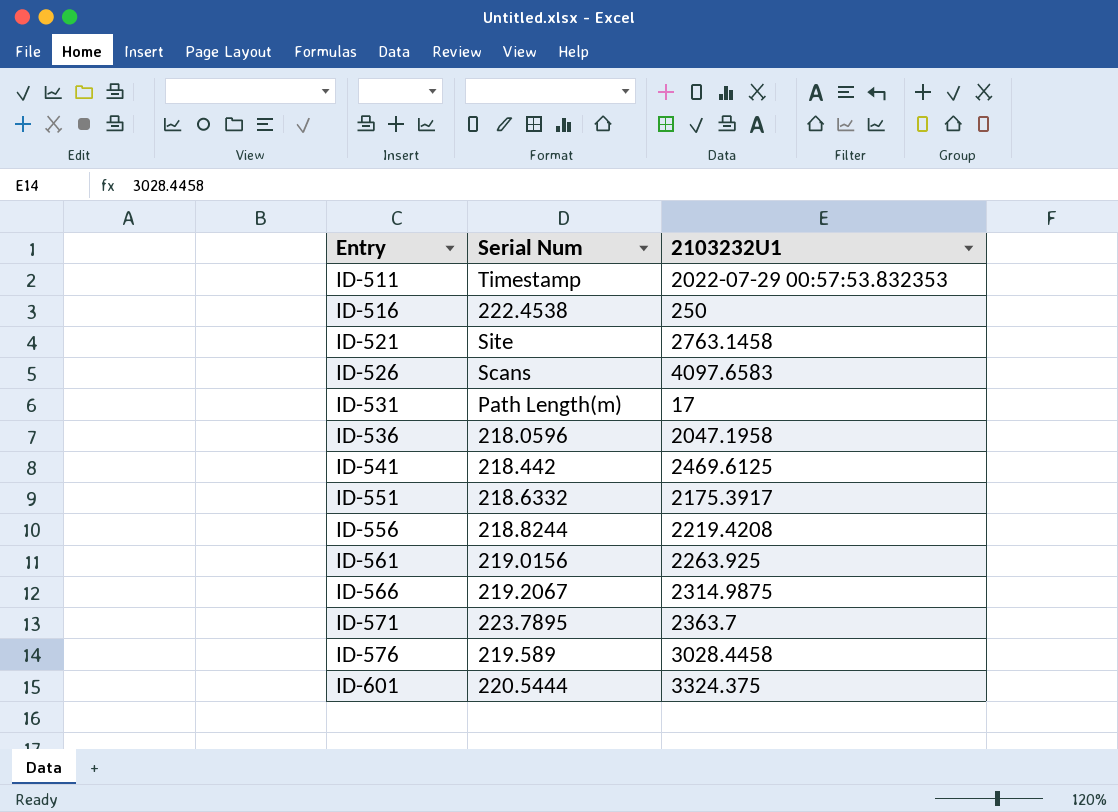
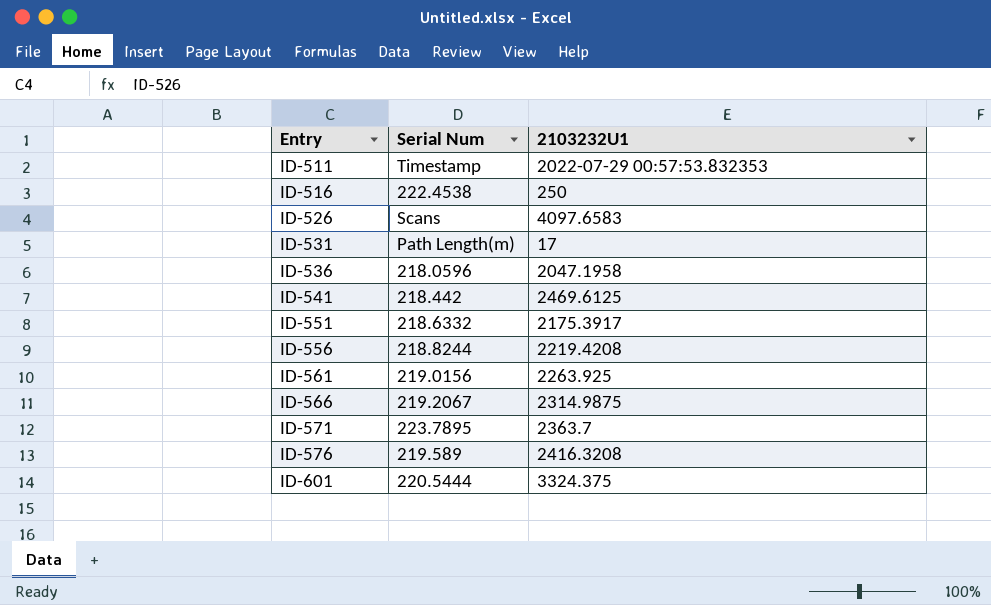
row ID-521: Site | 2763.1458 -> none
ID-576 | 2103232U1: 3028.4458 -> 2416.3208

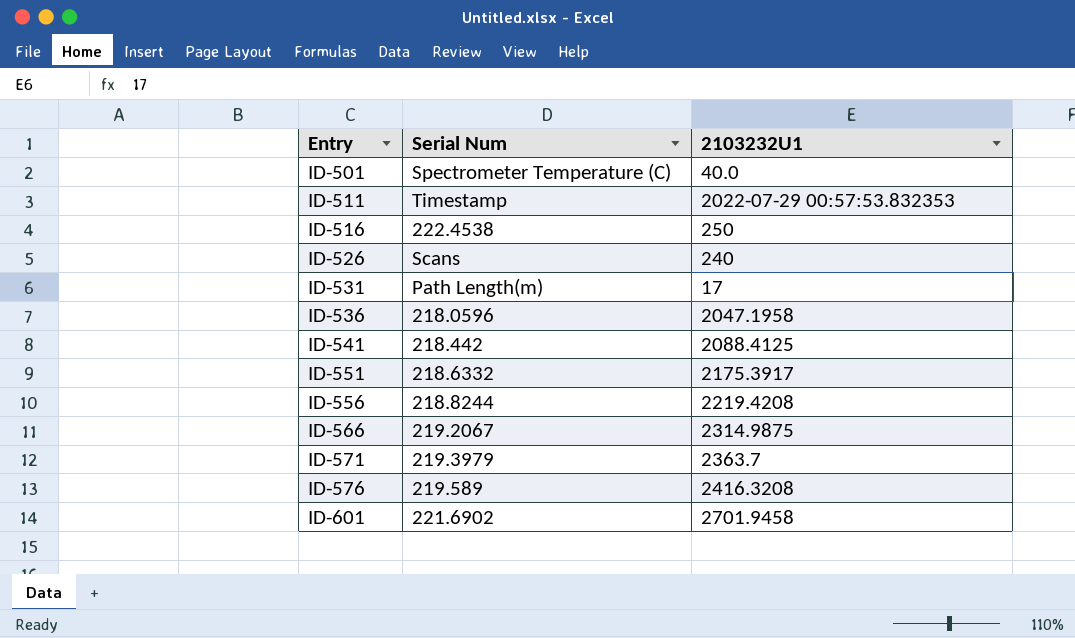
row ID-561: 219.0156 | 2263.925 -> none
row ID-501: none -> Spectrometer Temperature (C) | 40.0
ID-526 | 2103232U1: 4097.6583 -> 240
ID-541 | 2103232U1: 2469.6125 -> 2088.4125
ID-571 | Serial Num: 223.7895 -> 219.3979
ID-601 | Serial Num: 220.5444 -> 221.6902
ID-601 | 2103232U1: 3324.375 -> 2701.9458

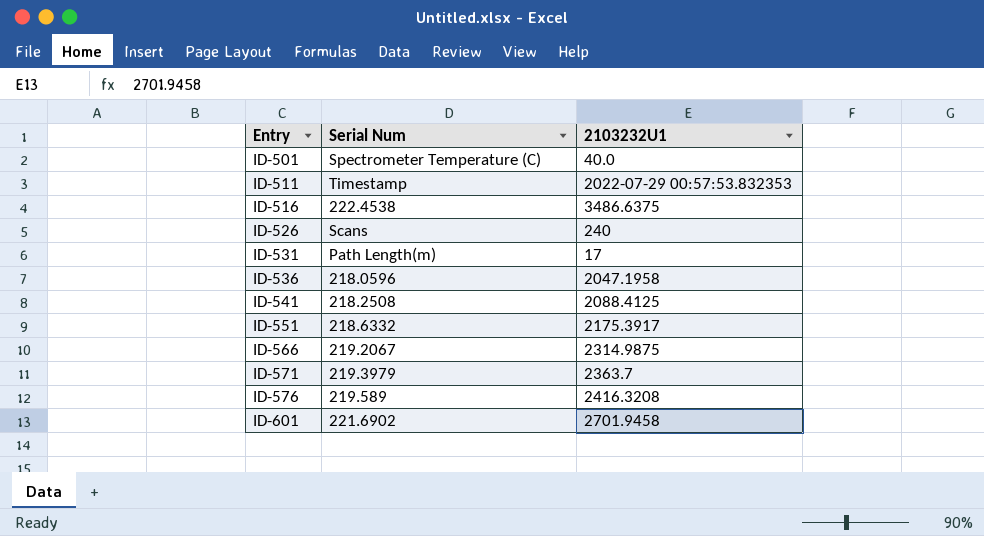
row ID-556: 218.8244 | 2219.4208 -> none
ID-516 | 2103232U1: 250 -> 3486.6375
ID-541 | Serial Num: 218.442 -> 218.2508

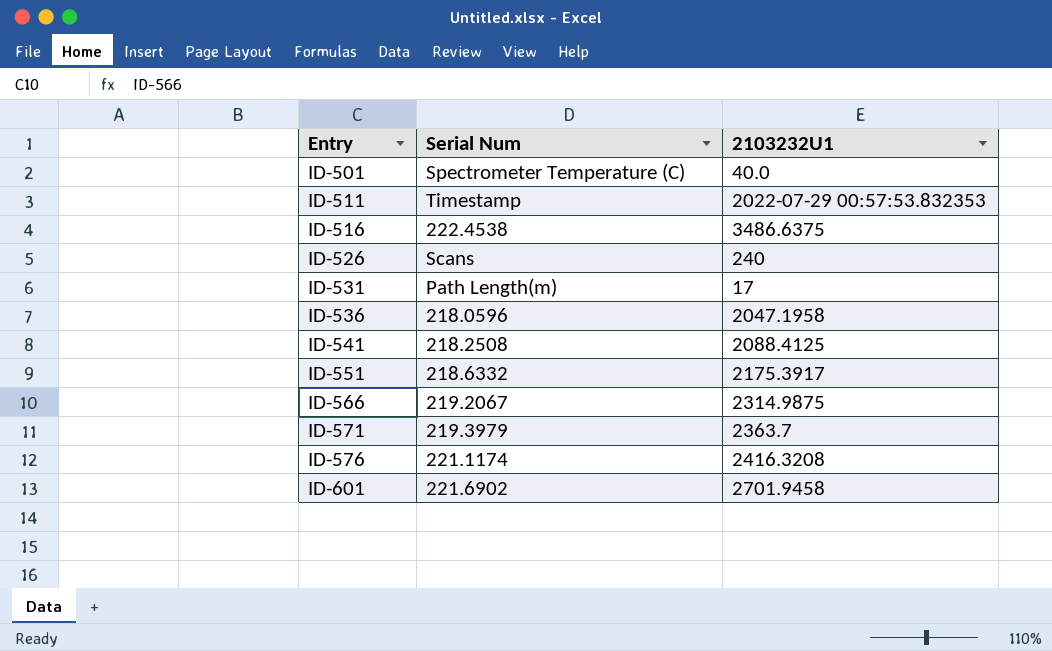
ID-576 | Serial Num: 219.589 -> 221.1174

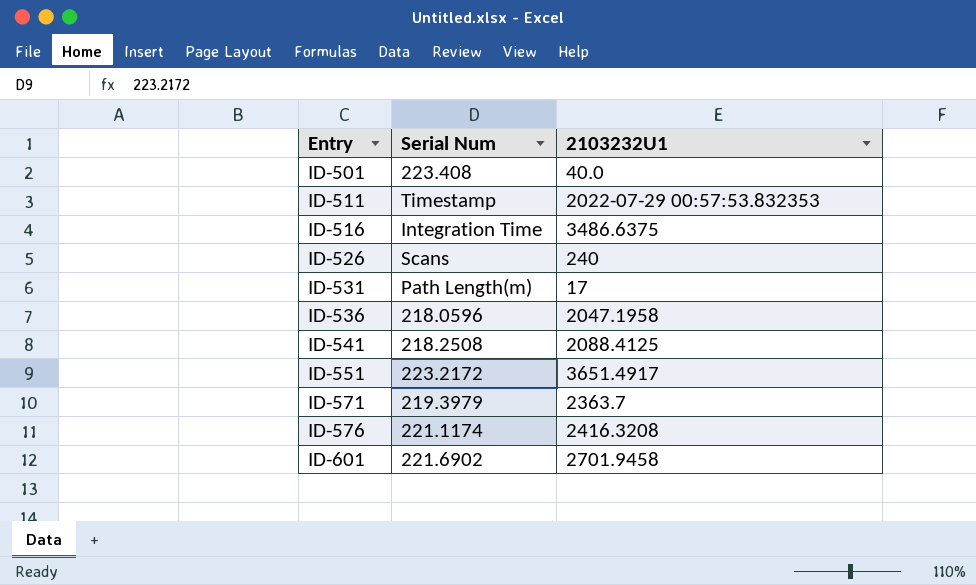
row ID-566: 219.2067 | 2314.9875 -> none
ID-501 | Serial Num: Spectrometer Temperature (C) -> 223.408
ID-516 | Serial Num: 222.4538 -> Integration Time
ID-551 | Serial Num: 218.6332 -> 223.2172
ID-551 | 2103232U1: 2175.3917 -> 3651.4917

